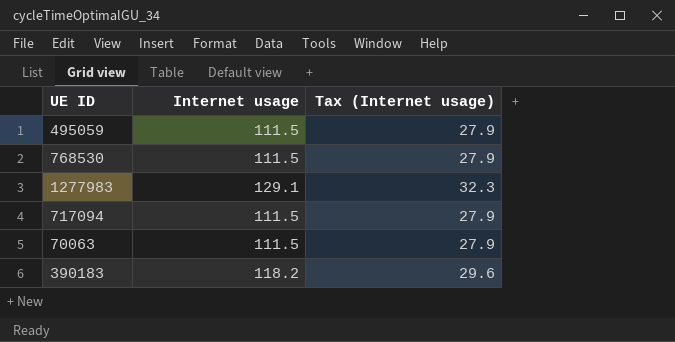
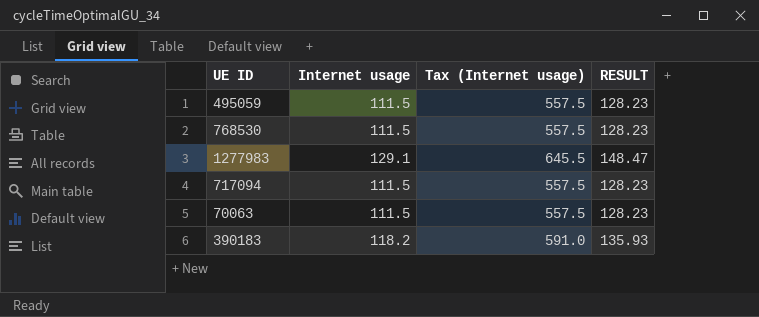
column Tax (Internet usage) | formula: [Internet usage] * 0.25 -> [Internet usage] * 5
column RESULT | formula: none -> [Internet usage] * 1.15

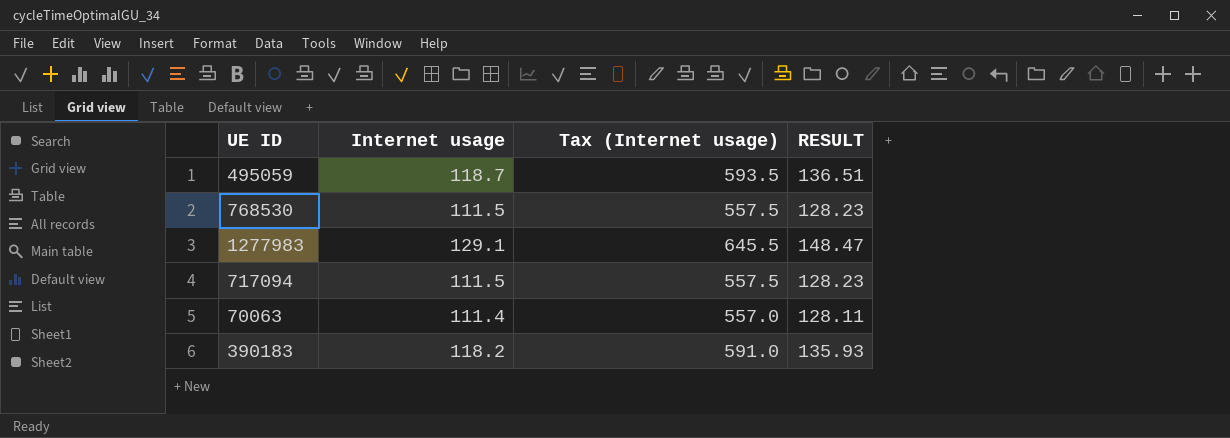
495059 | Internet usage: 111.5 -> 118.7
495059 | Tax (Internet usage): 557.5 -> 593.5
495059 | RESULT: 128.23 -> 136.51
70063 | Internet usage: 111.5 -> 111.4
70063 | Tax (Internet usage): 557.5 -> 557.0
70063 | RESULT: 128.23 -> 128.11

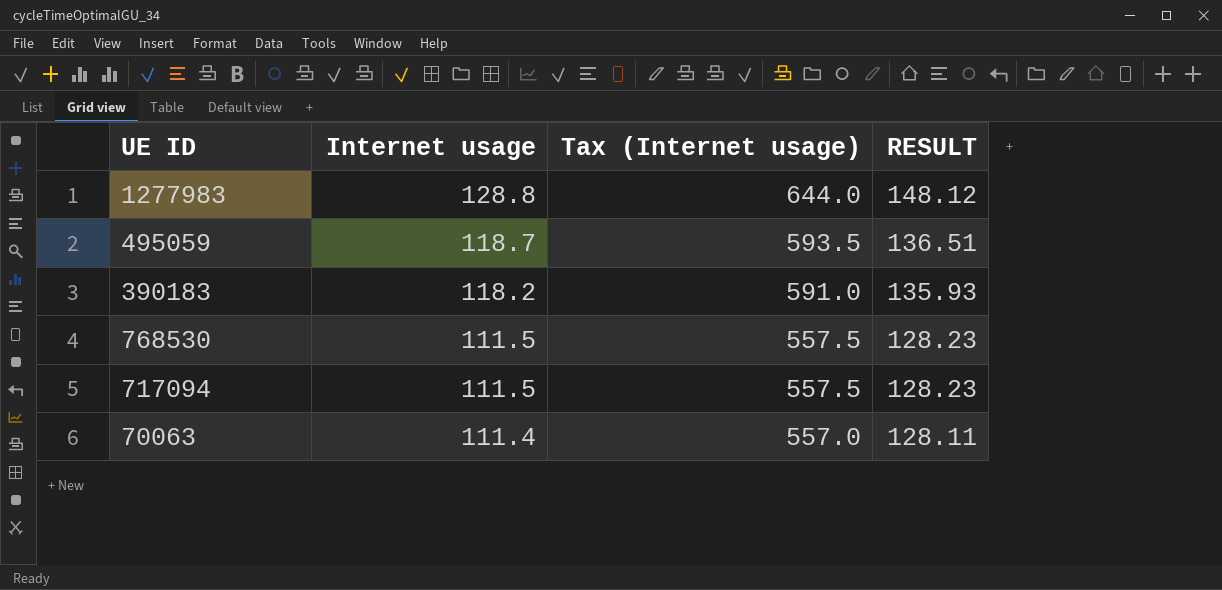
row order: none -> Internet usage descending
1277983 | Internet usage: 129.1 -> 128.8
1277983 | Tax (Internet usage): 645.5 -> 644.0
1277983 | RESULT: 148.47 -> 148.12

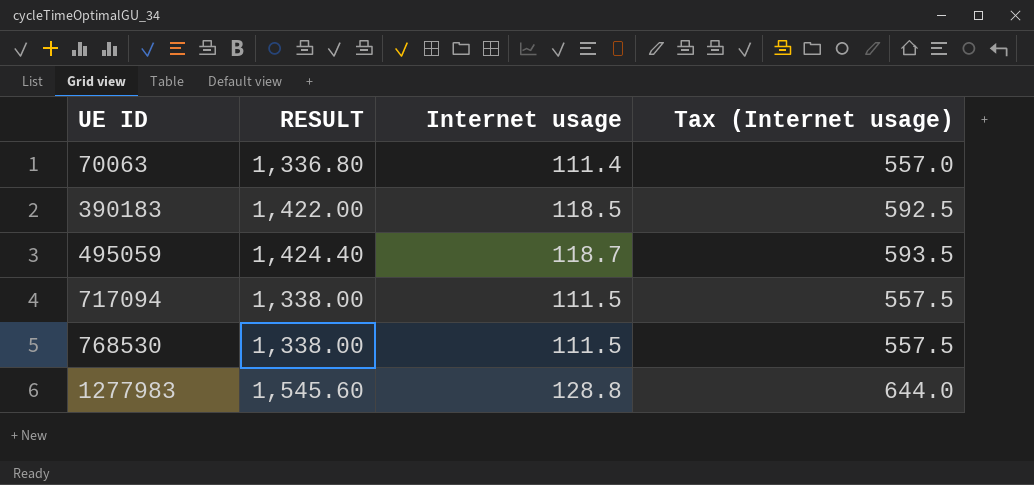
row order: Internet usage descending -> UE ID ascending
column RESULT | formula: [Internet usage] * 1.15 -> [Internet usage] * 12
column RESULT | position: 4 -> 2
390183 | Internet usage: 118.2 -> 118.5
390183 | Tax (Internet usage): 591.0 -> 592.5

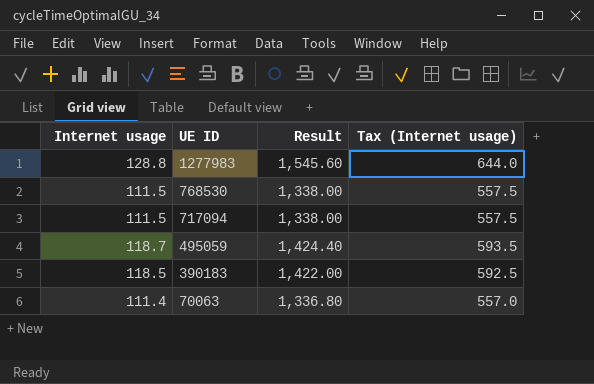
row order: UE ID ascending -> UE ID descending
column Internet usage | position: 3 -> 1
column name: RESULT -> Result

